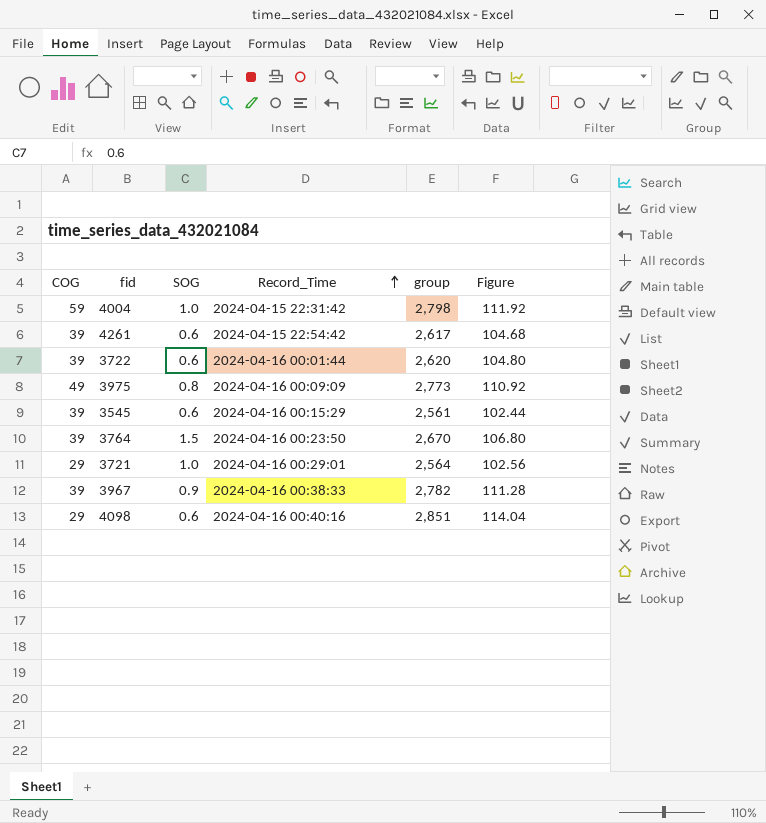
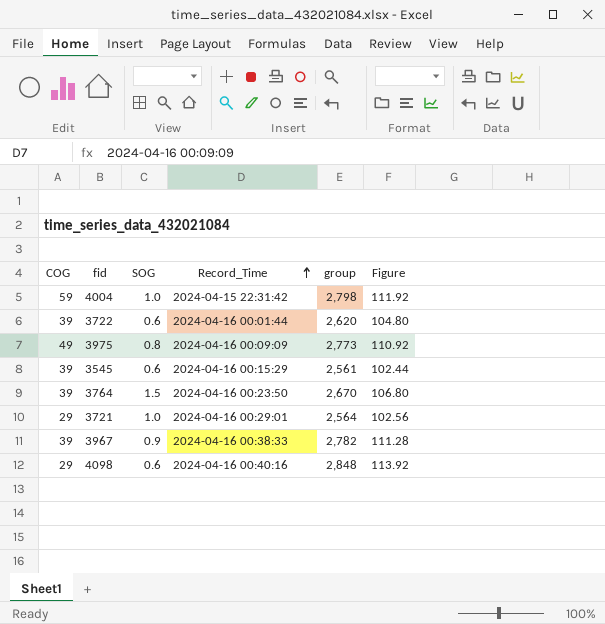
row 4261: 39 | 0.6 | 2024-04-15 22:54:42 | 2,617 | 104.68 -> none
4098 | group: 2,851 -> 2,848
4098 | Figure: 114.04 -> 113.92

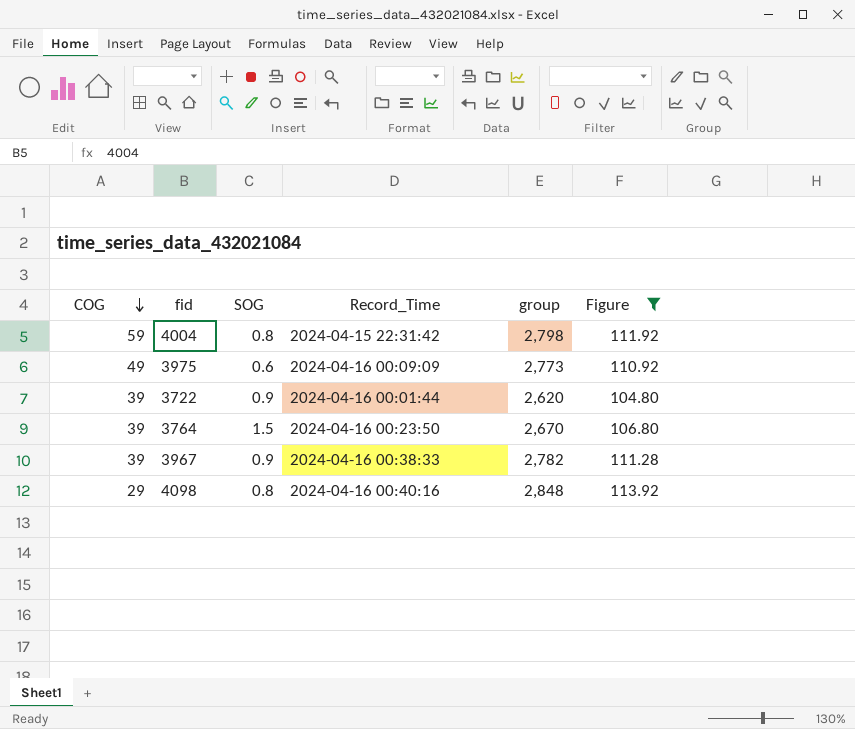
filter: none -> Figure >= 104.80
row order: Record_Time ascending -> COG descending
4004 | SOG: 1.0 -> 0.8
3975 | SOG: 0.8 -> 0.6
3722 | SOG: 0.6 -> 0.9
4098 | SOG: 0.6 -> 0.8

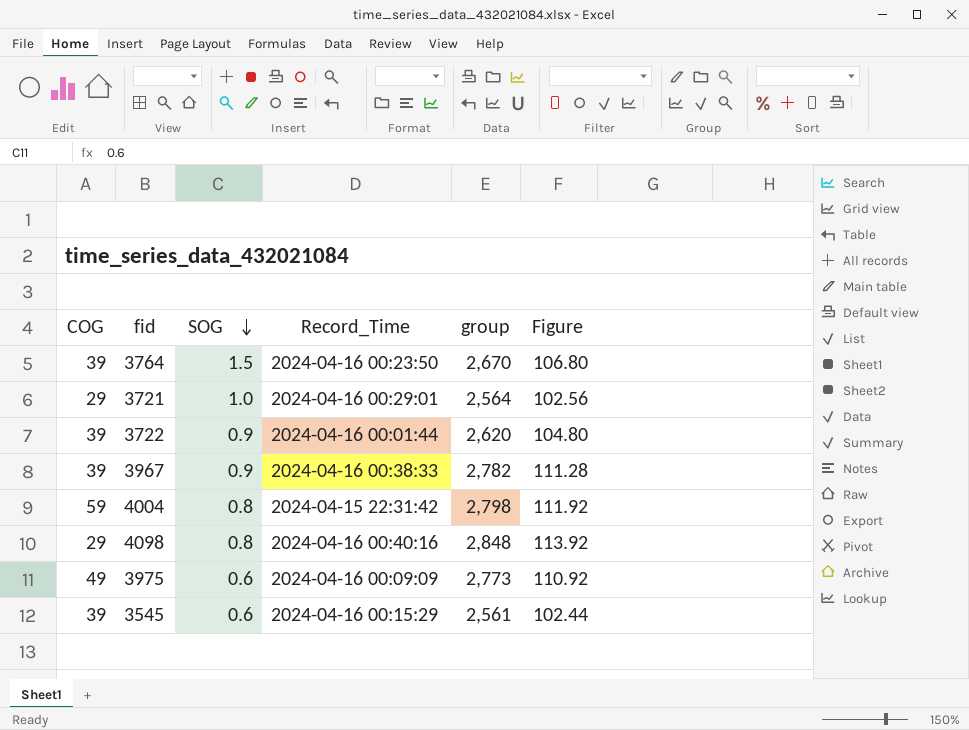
filter: Figure >= 104.80 -> none
row order: COG descending -> SOG descending

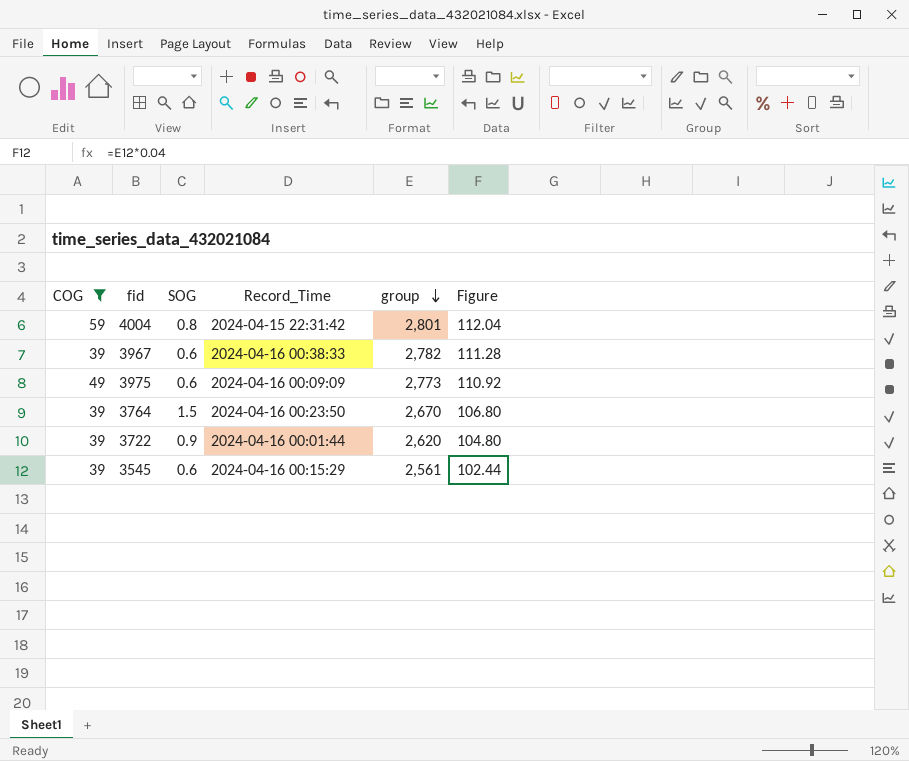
filter: none -> COG != 29
row order: SOG descending -> group descending
4004 | group: 2,798 -> 2,801
4004 | Figure: 111.92 -> 112.04
3967 | SOG: 0.9 -> 0.6

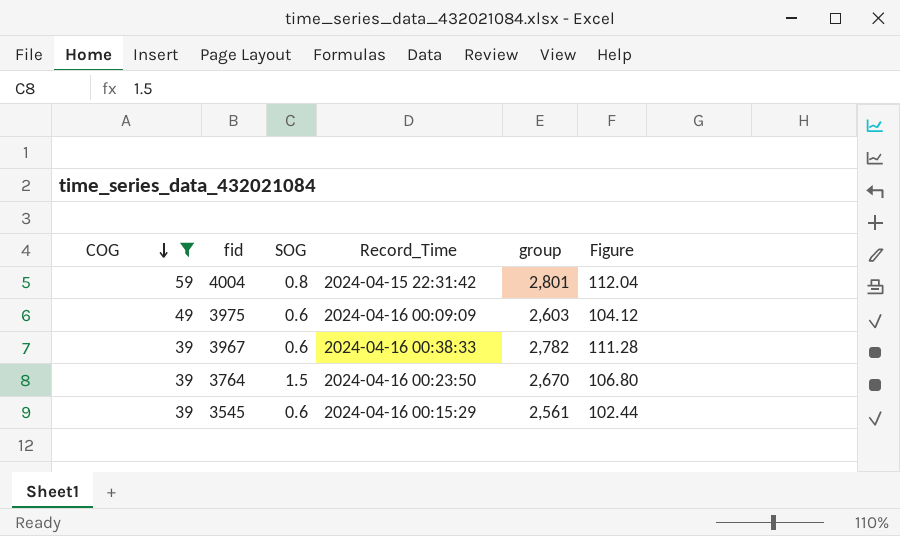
row order: group descending -> COG descending
row 3722: 39 | 0.9 | 2024-04-16 00:01:44 | 2,620 | 104.80 -> none
3975 | group: 2,773 -> 2,603
3975 | Figure: 110.92 -> 104.12

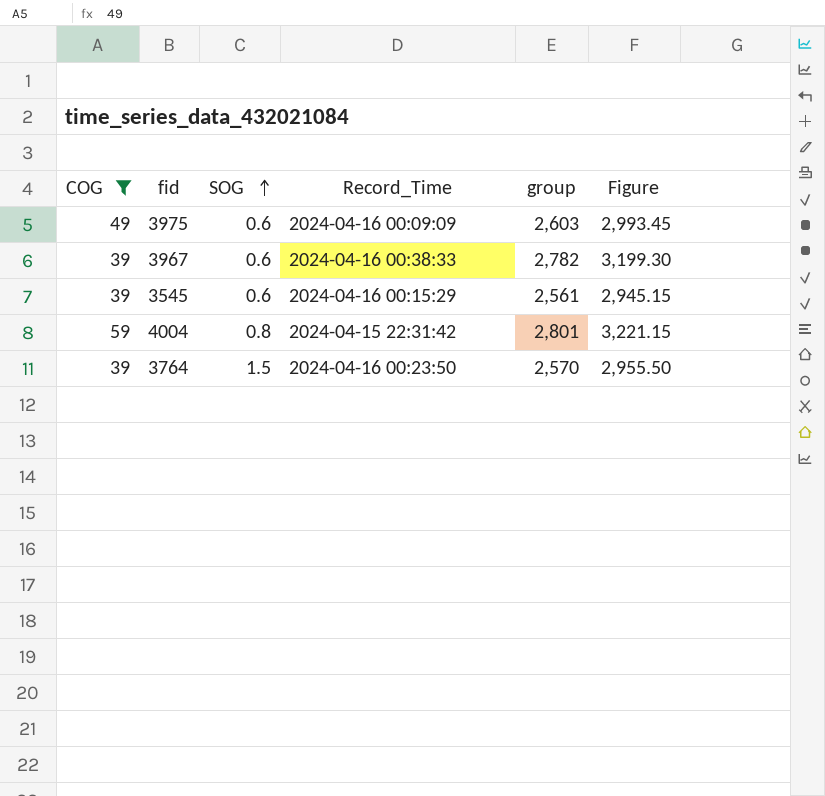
row order: COG descending -> SOG ascending
column Figure | formula: [group] * 0.04 -> [group] * 1.15
3764 | group: 2,670 -> 2,570

